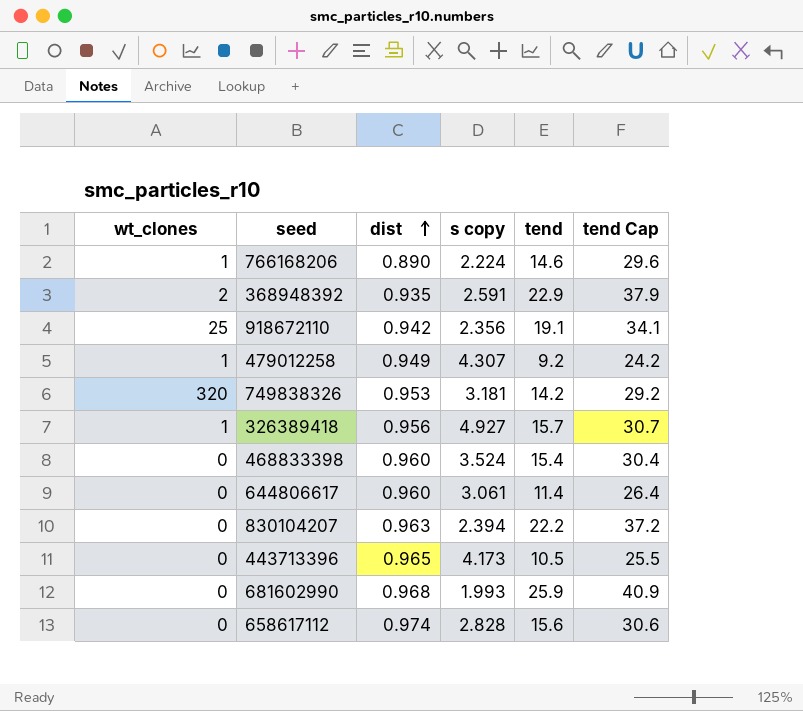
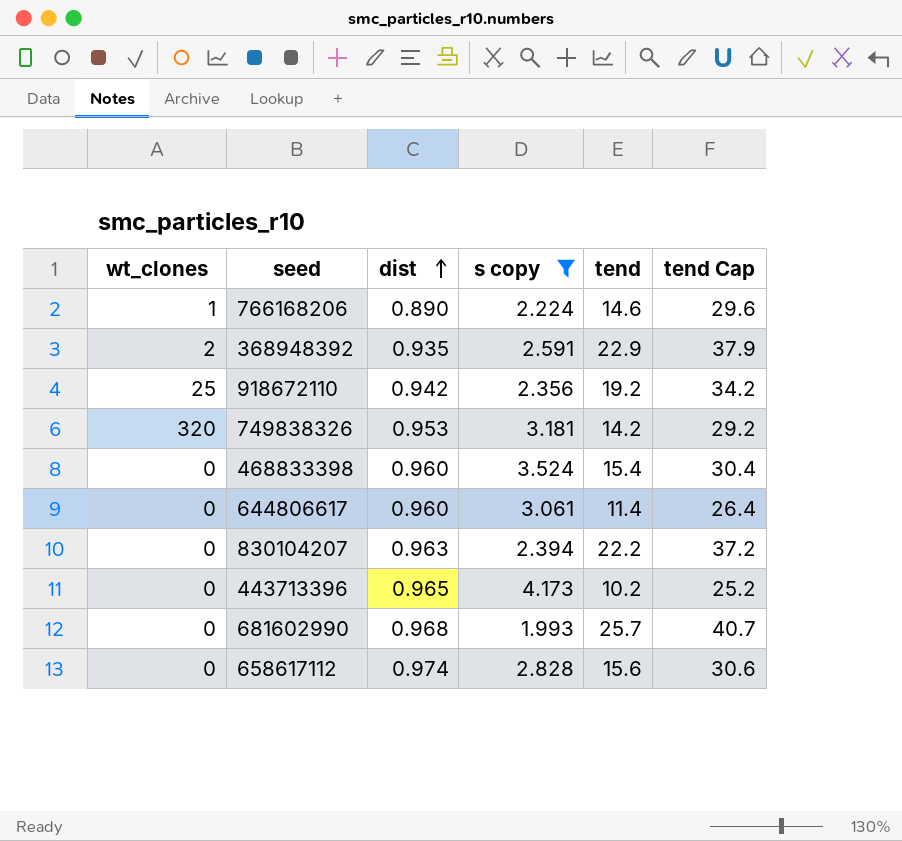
filter: none -> s copy <= 4.173
918672110 | tend: 19.1 -> 19.2
918672110 | tend Cap: 34.1 -> 34.2
443713396 | tend: 10.5 -> 10.2
443713396 | tend Cap: 25.5 -> 25.2
681602990 | tend: 25.9 -> 25.7
681602990 | tend Cap: 40.9 -> 40.7

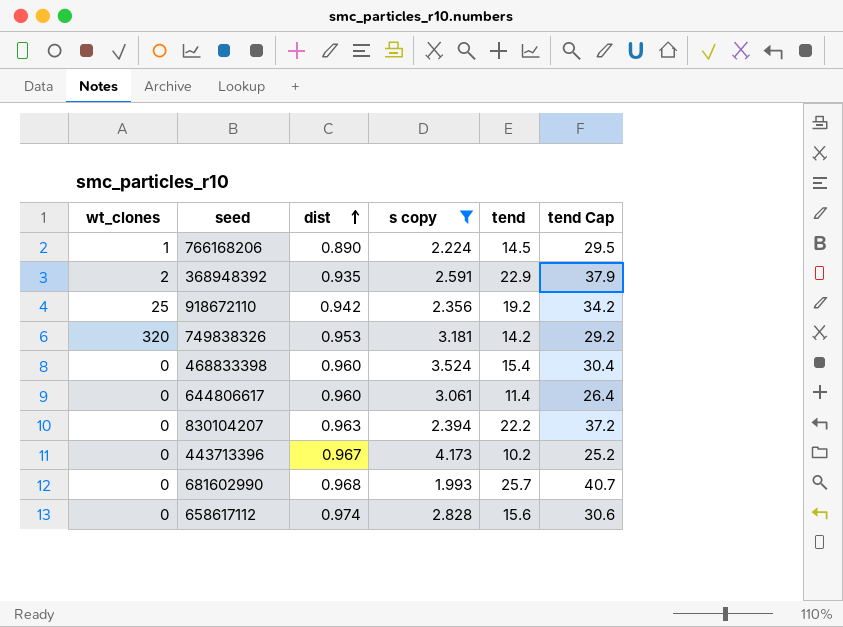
766168206 | tend: 14.6 -> 14.5
766168206 | tend Cap: 29.6 -> 29.5
443713396 | dist: 0.965 -> 0.967

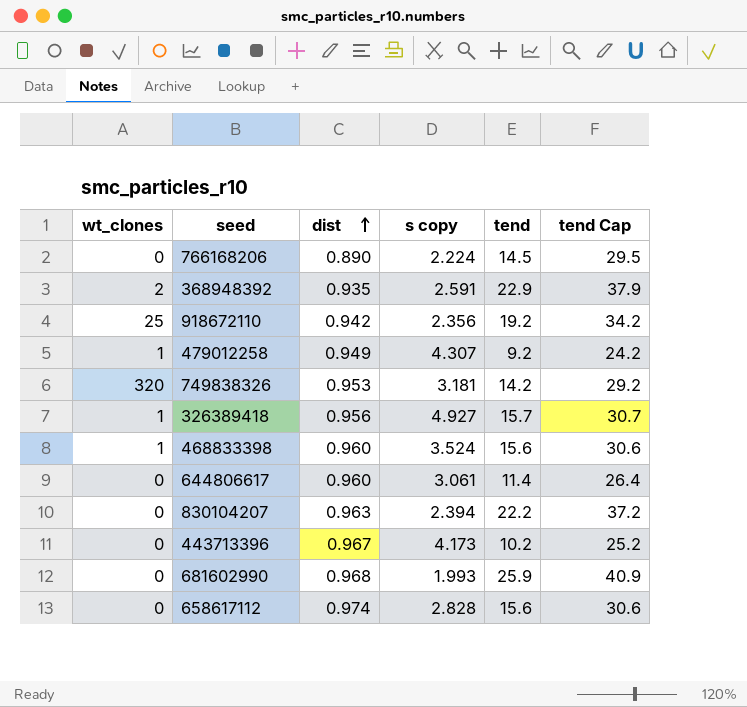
filter: s copy <= 4.173 -> none
766168206 | wt_clones: 1 -> 0
468833398 | wt_clones: 0 -> 1
468833398 | tend: 15.4 -> 15.6
468833398 | tend Cap: 30.4 -> 30.6
681602990 | tend: 25.7 -> 25.9
681602990 | tend Cap: 40.7 -> 40.9

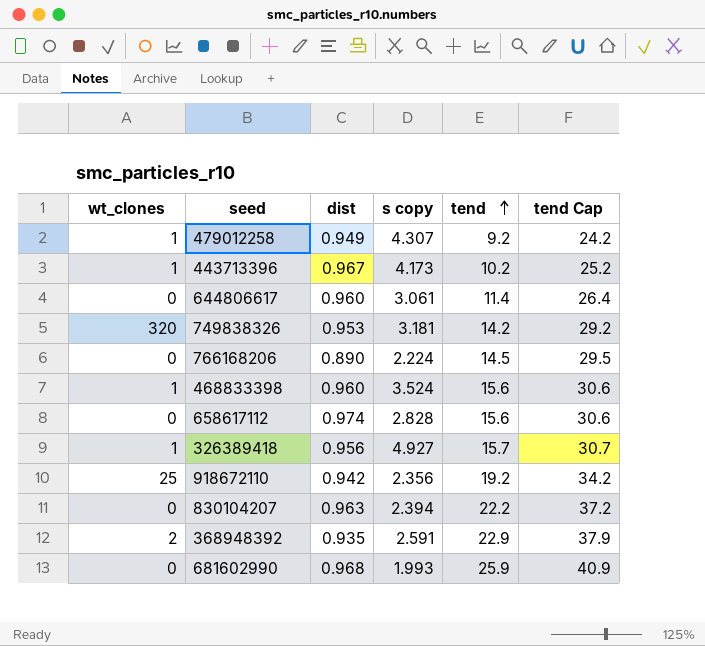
row order: dist ascending -> tend ascending
443713396 | wt_clones: 0 -> 1

